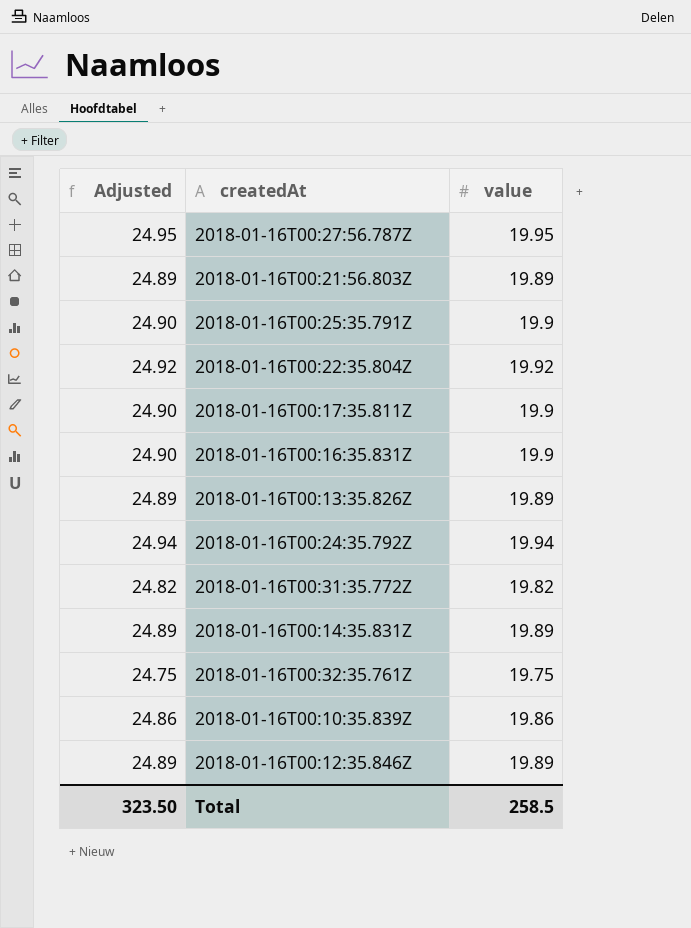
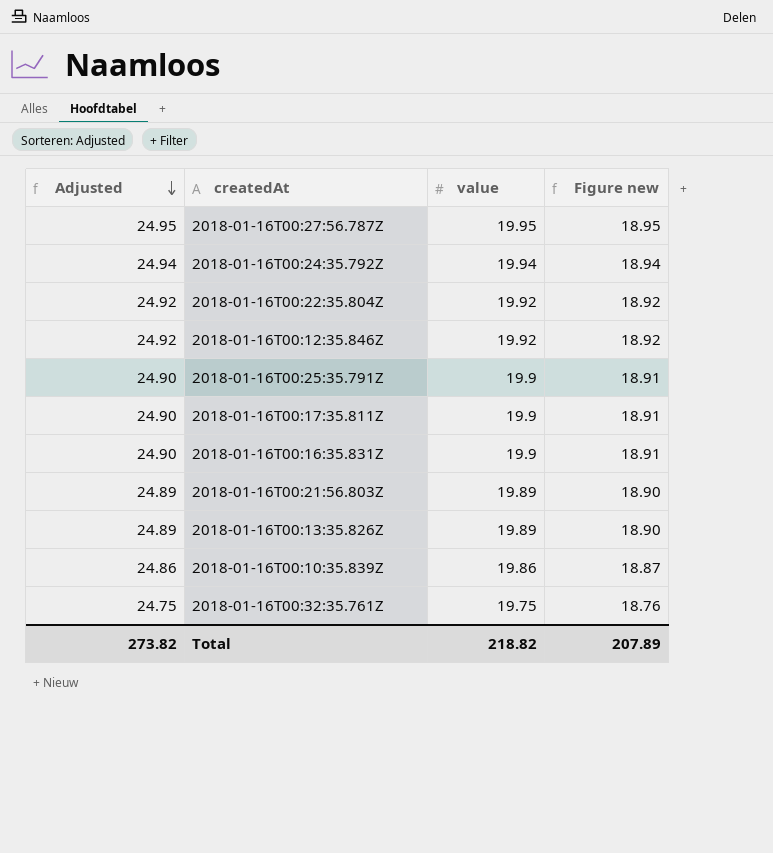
row order: none -> Adjusted descending
column Figure new | formula: none -> [value] * 0.95
row 2018-01-16T00:31:35.772Z: 24.82 | 19.82 -> none
row 2018-01-16T00:14:35.831Z: 24.89 | 19.89 -> none
2018-01-16T00:12:35.846Z | Adjusted: 24.89 -> 24.92
2018-01-16T00:12:35.846Z | value: 19.89 -> 19.92
Total | Adjusted: 323.50 -> 273.82
Total | value: 258.5 -> 218.82

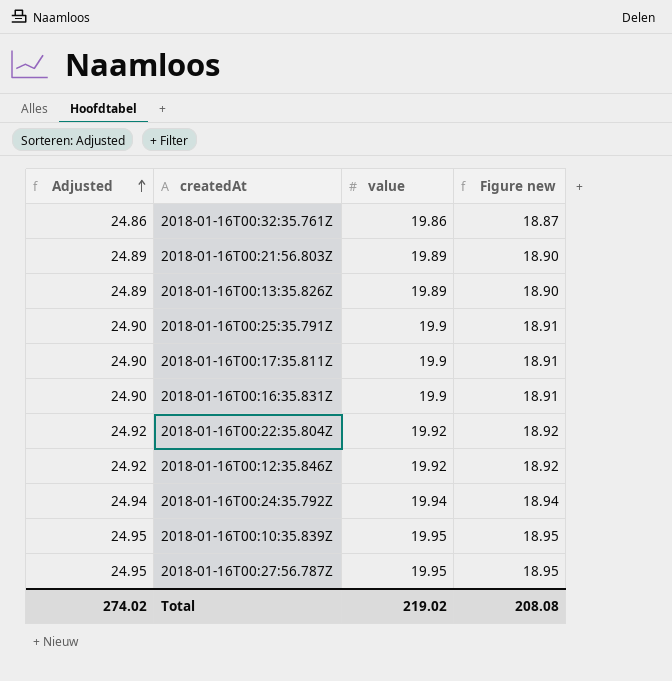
row order: Adjusted descending -> Adjusted ascending
2018-01-16T00:32:35.761Z | Adjusted: 24.75 -> 24.86
2018-01-16T00:32:35.761Z | value: 19.75 -> 19.86
2018-01-16T00:32:35.761Z | Figure new: 18.76 -> 18.87
2018-01-16T00:10:35.839Z | Adjusted: 24.86 -> 24.95
2018-01-16T00:10:35.839Z | value: 19.86 -> 19.95
2018-01-16T00:10:35.839Z | Figure new: 18.87 -> 18.95
Total | Adjusted: 273.82 -> 274.02
Total | value: 218.82 -> 219.02
Total | Figure new: 207.89 -> 208.08

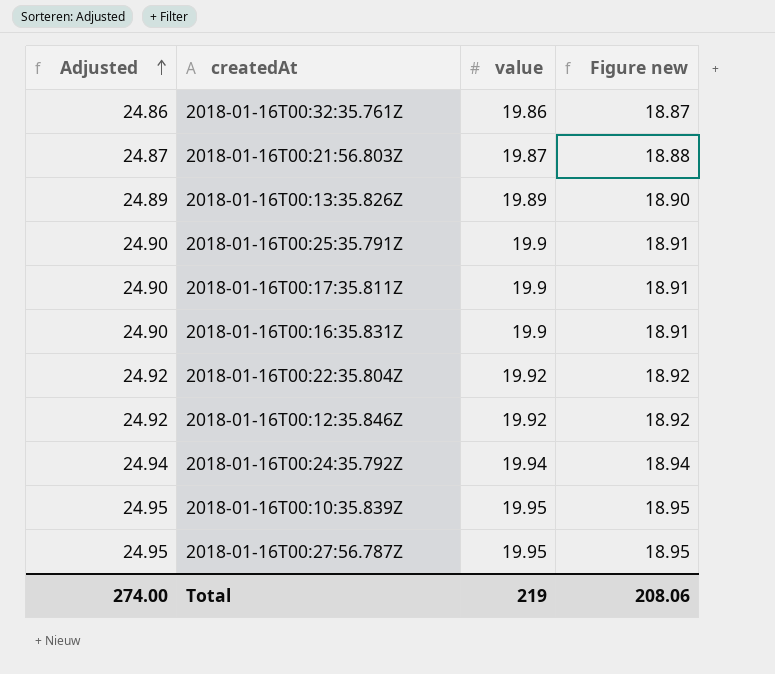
2018-01-16T00:21:56.803Z | Adjusted: 24.89 -> 24.87
2018-01-16T00:21:56.803Z | value: 19.89 -> 19.87
2018-01-16T00:21:56.803Z | Figure new: 18.90 -> 18.88
Total | Adjusted: 274.02 -> 274.00
Total | value: 219.02 -> 219
Total | Figure new: 208.08 -> 208.06

